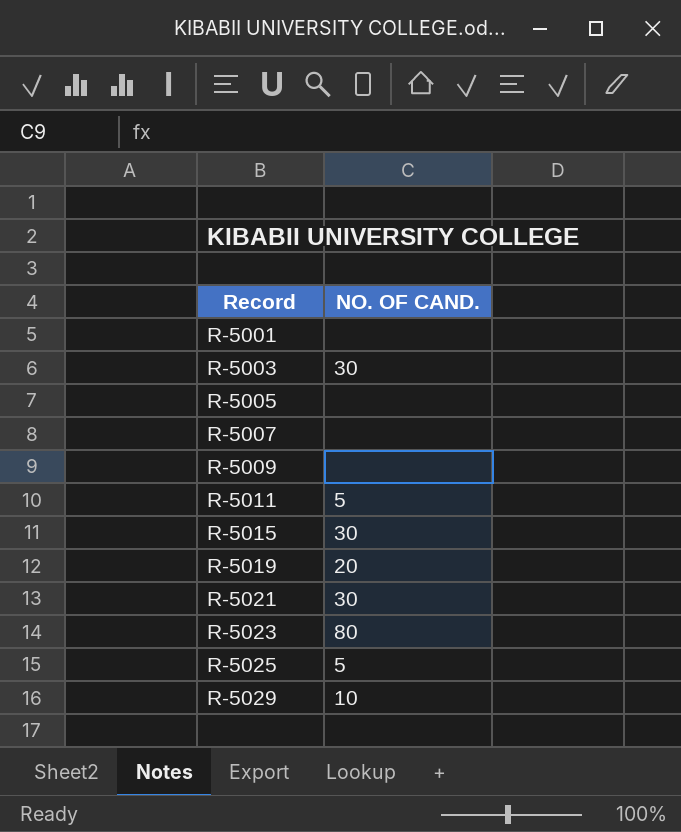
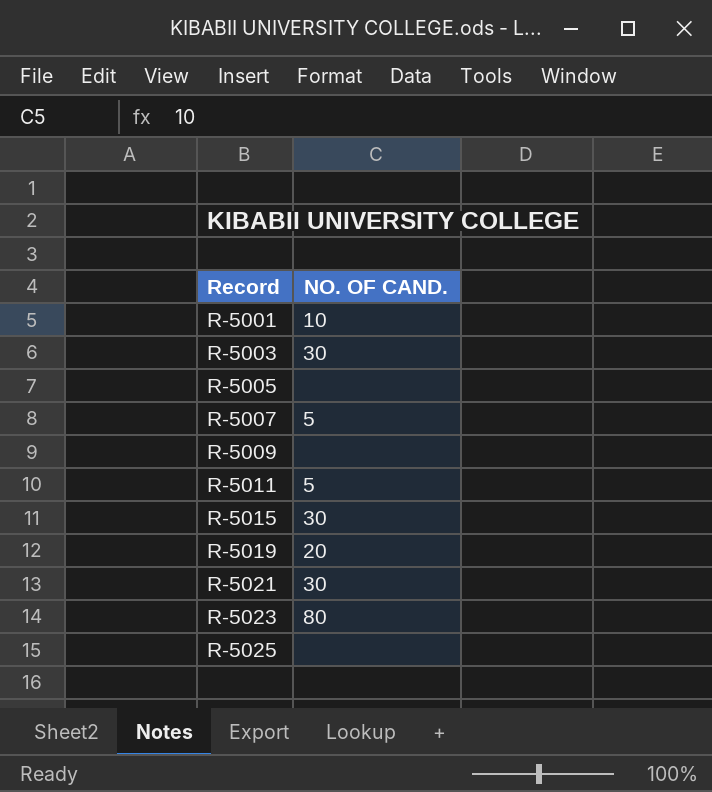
row R-5029: 10 -> none
R-5001 | NO. OF CAND.: none -> 10
R-5007 | NO. OF CAND.: none -> 5
R-5025 | NO. OF CAND.: 5 -> none

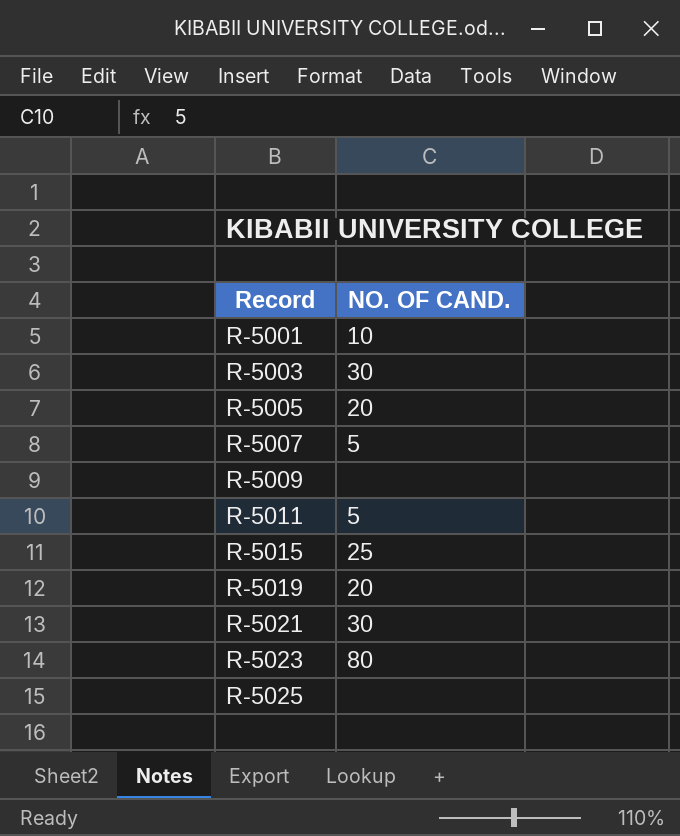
R-5005 | NO. OF CAND.: none -> 20
R-5015 | NO. OF CAND.: 30 -> 25

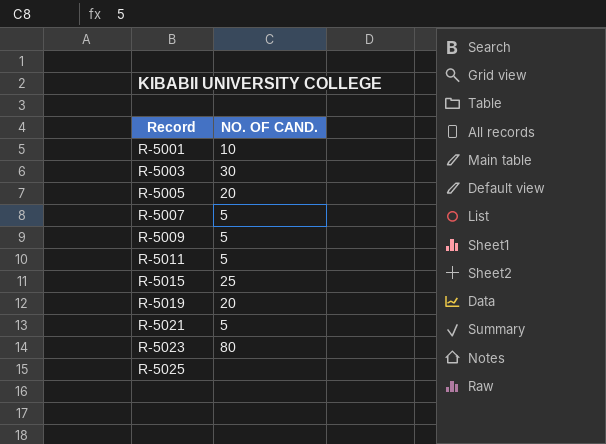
R-5009 | NO. OF CAND.: none -> 5
R-5021 | NO. OF CAND.: 30 -> 5

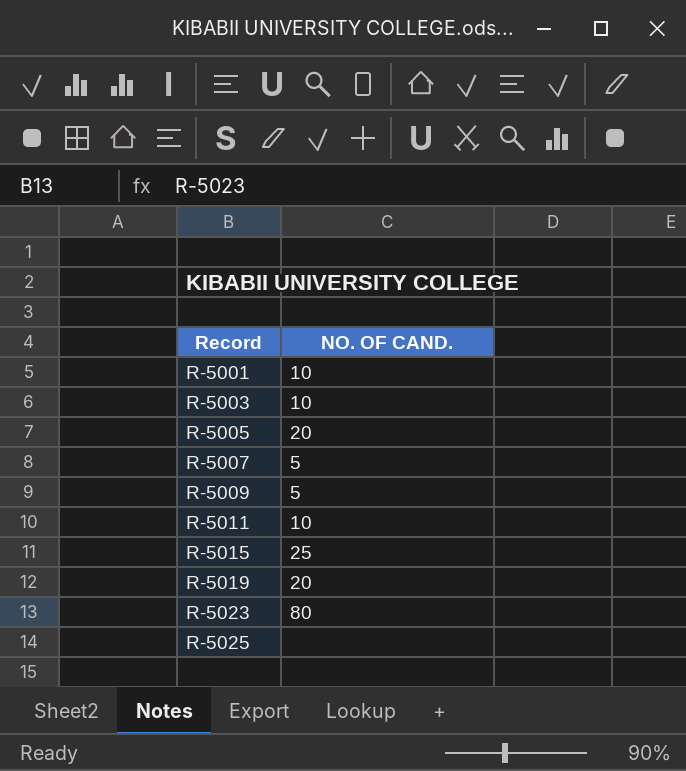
row R-5021: 5 -> none
R-5003 | NO. OF CAND.: 30 -> 10
R-5011 | NO. OF CAND.: 5 -> 10

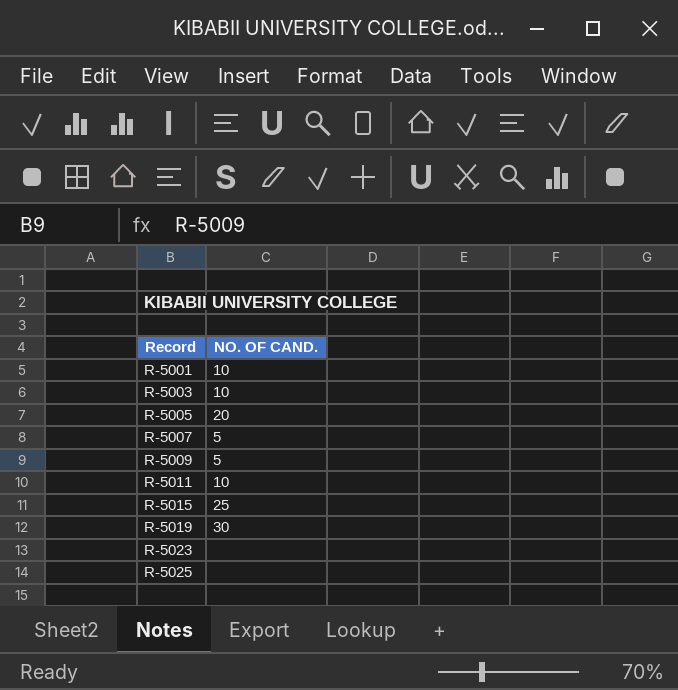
R-5019 | NO. OF CAND.: 20 -> 30
R-5023 | NO. OF CAND.: 80 -> none

